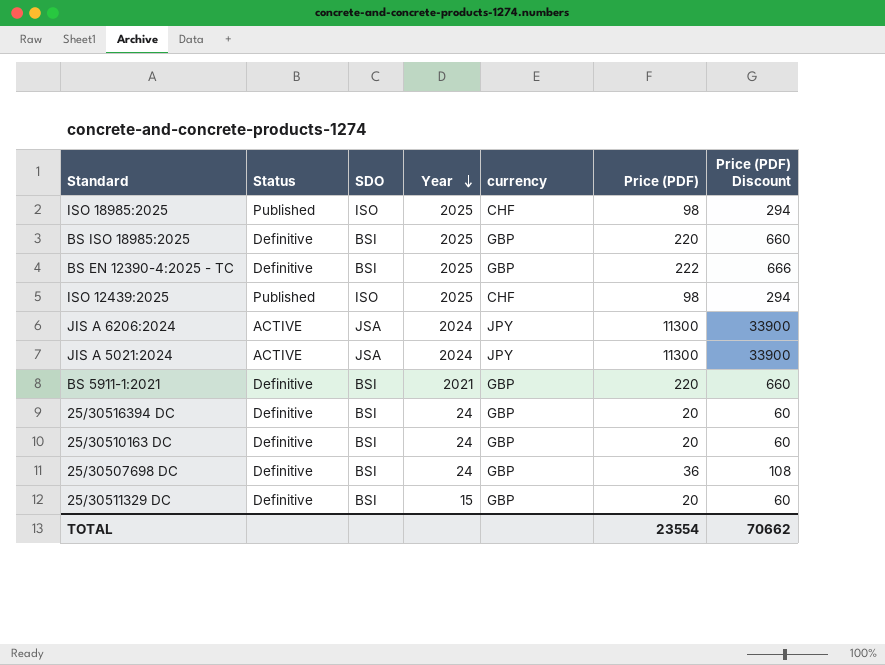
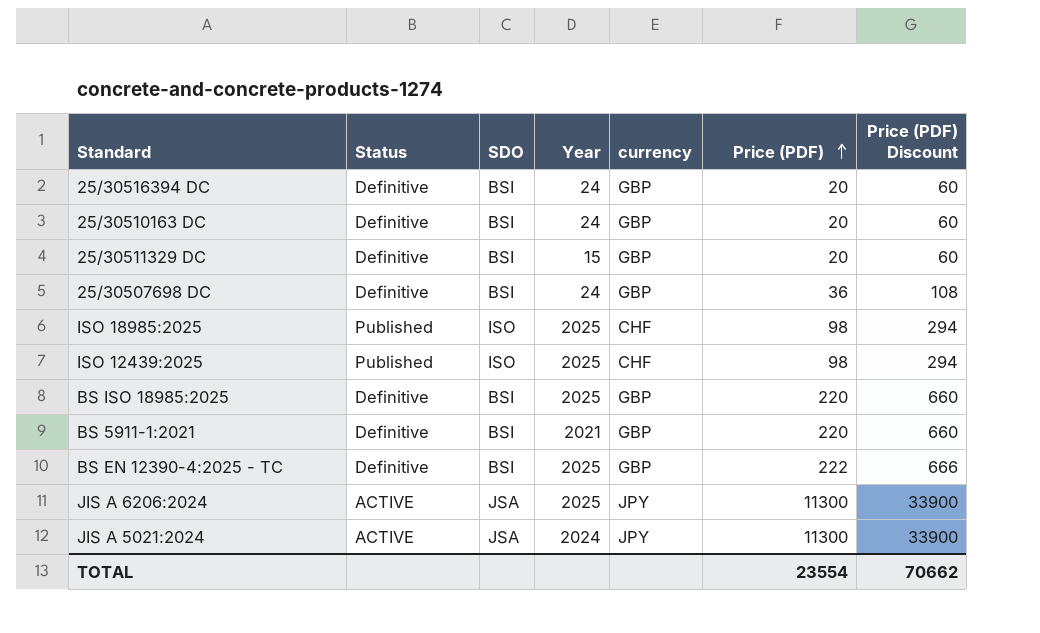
row order: Year descending -> Price (PDF) ascending
JIS A 6206:2024 | Year: 2024 -> 2025

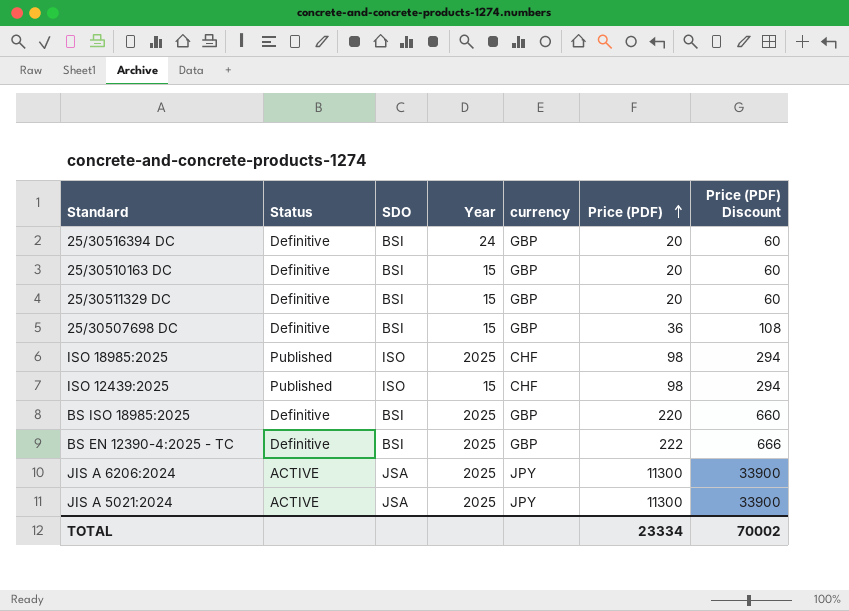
row BS 5911-1:2021: Definitive | BSI | 2021 | GBP | 220 | 660 -> none
25/30510163 DC | Year: 24 -> 15
25/30507698 DC | Year: 24 -> 15
ISO 12439:2025 | Year: 2025 -> 15
JIS A 5021:2024 | Year: 2024 -> 2025
TOTAL | Price (PDF): 23554 -> 23334
TOTAL | Price (PDF) Discount: 70662 -> 70002

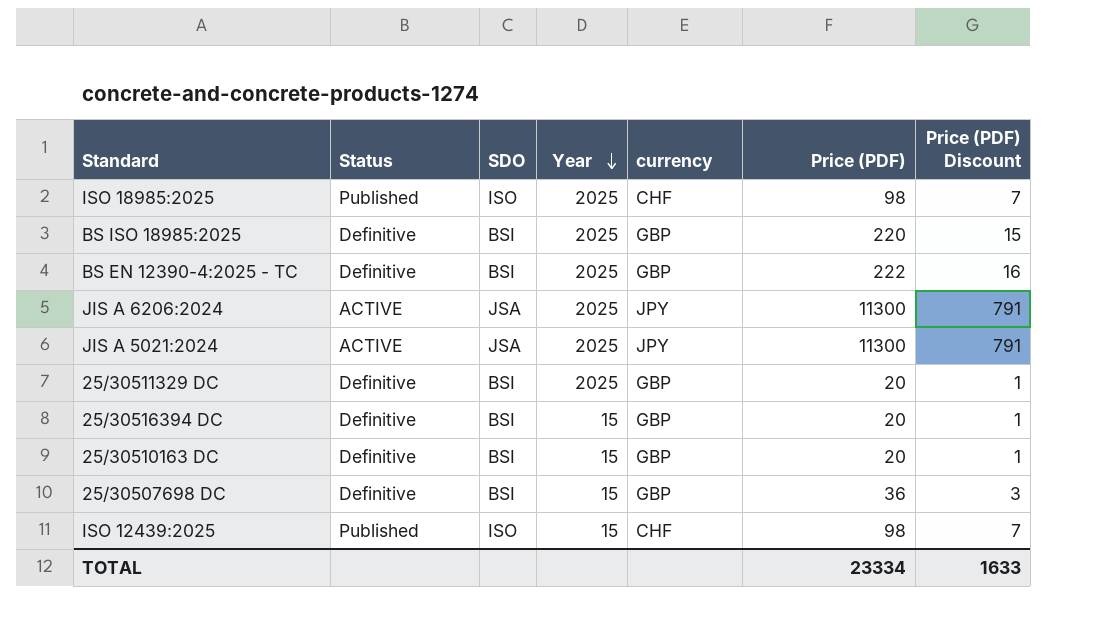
row order: Price (PDF) ascending -> Year descending
column Price (PDF) Discount | formula: [Price (PDF)] * 3 -> [Price (PDF)] * 0.07
25/30511329 DC | Year: 15 -> 2025
25/30516394 DC | Year: 24 -> 15
TOTAL | Price (PDF) Discount: 70002 -> 1633

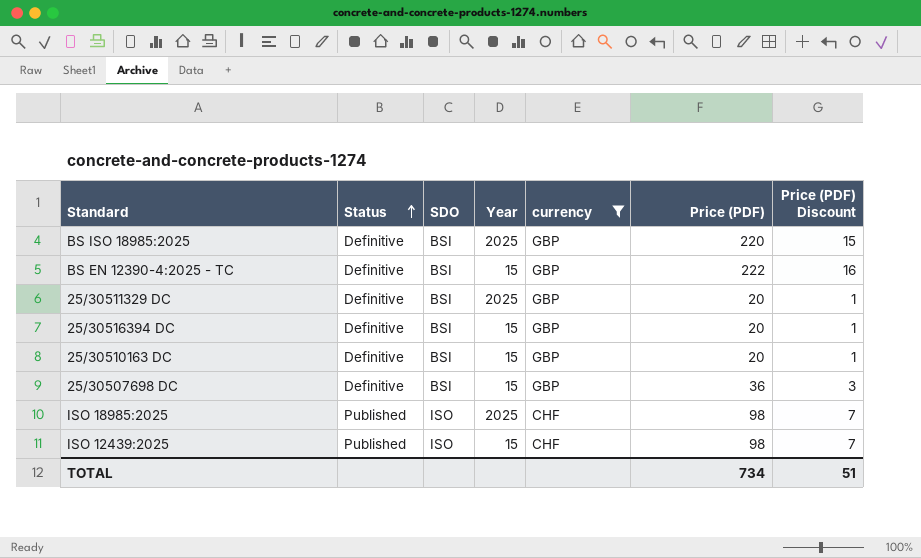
filter: none -> currency != JPY
row order: Year descending -> Status ascending
BS EN 12390-4:2025 - TC | Year: 2025 -> 15
TOTAL | Price (PDF): 23334 -> 734
TOTAL | Price (PDF) Discount: 1633 -> 51

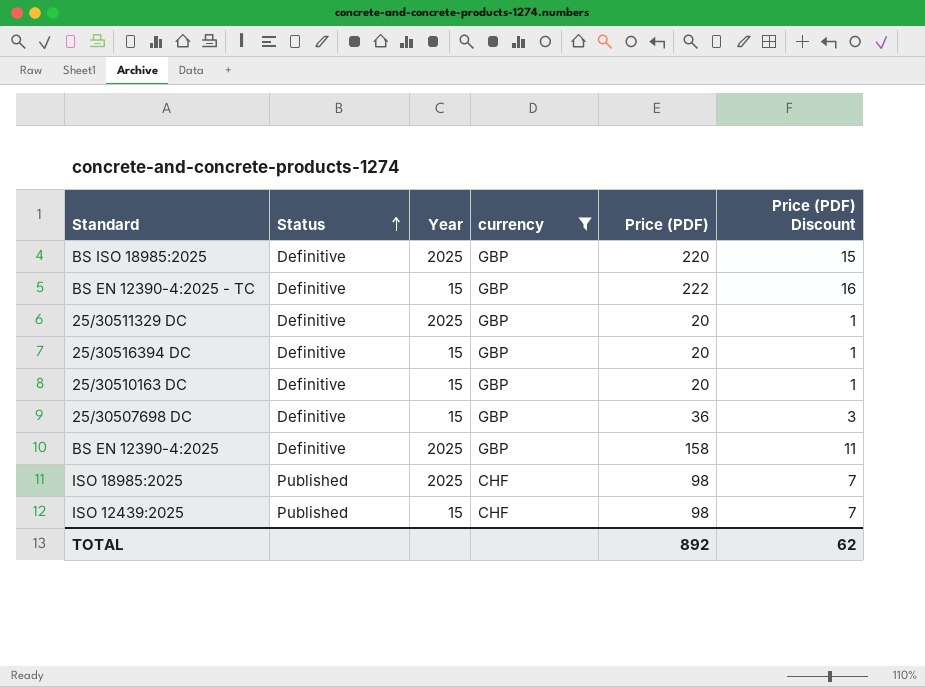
column SDO | position: 3 -> none
row BS EN 12390-4:2025: none -> Definitive | 2025 | GBP | 158 | 11
TOTAL | Price (PDF): 734 -> 892
TOTAL | Price (PDF) Discount: 51 -> 62

